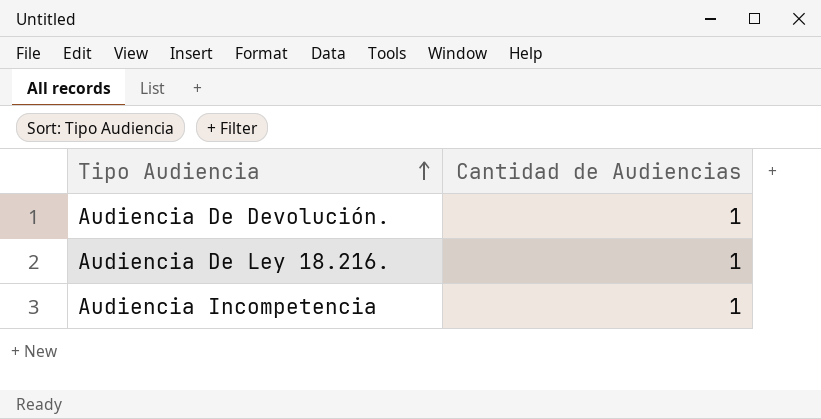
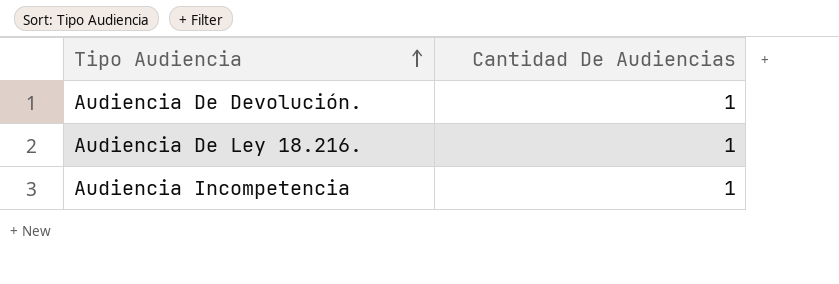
column name: Cantidad de Audiencias -> Cantidad De Audiencias

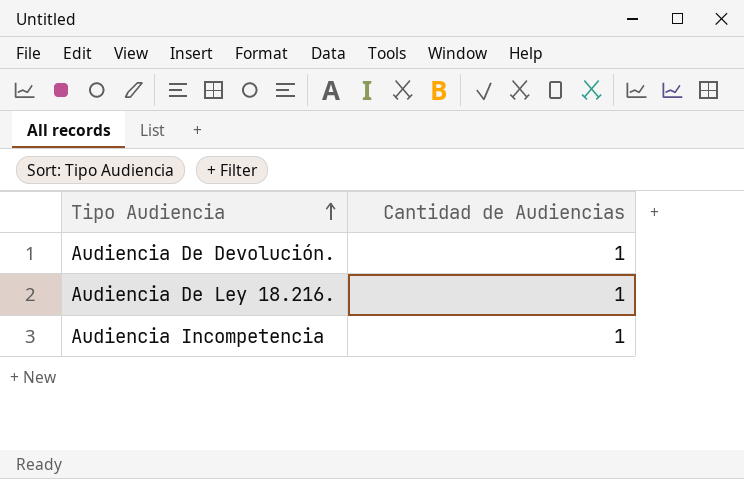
column name: Cantidad De Audiencias -> Cantidad de Audiencias

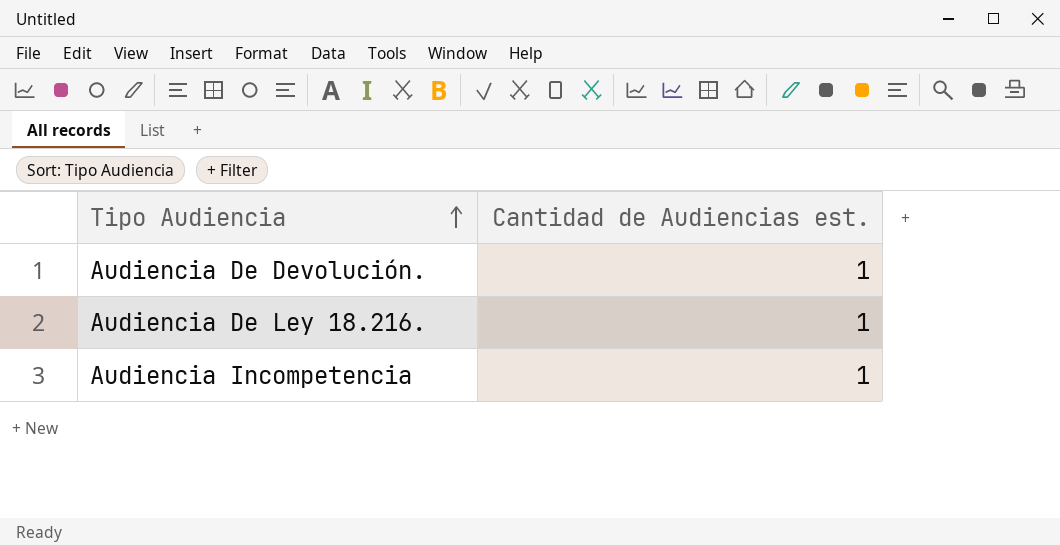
column name: Cantidad de Audiencias -> Cantidad de Audiencias est.

